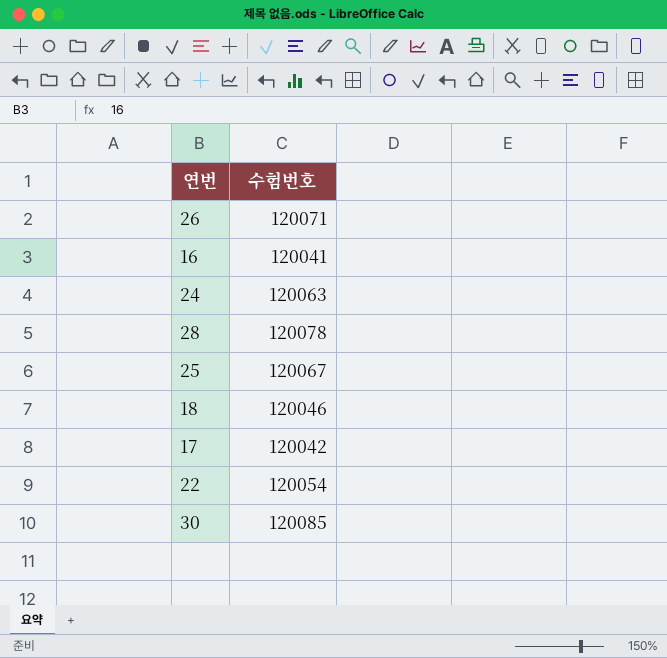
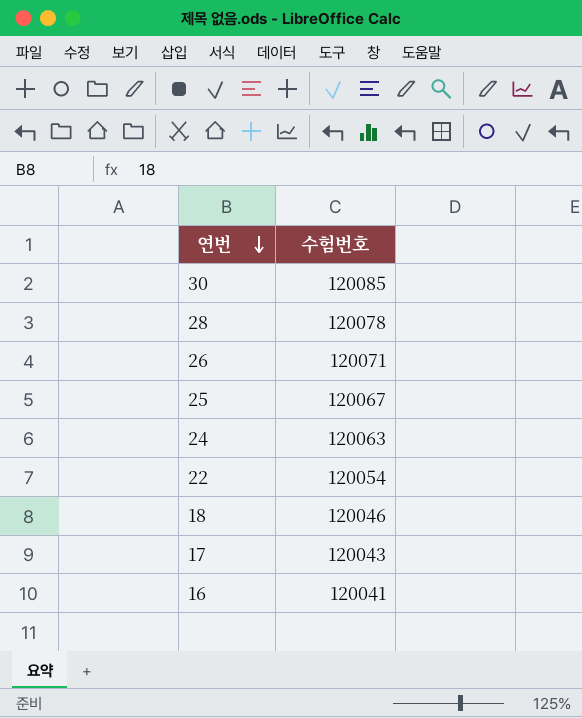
row order: none -> 연번 descending
17 | 수험번호: 120042 -> 120043

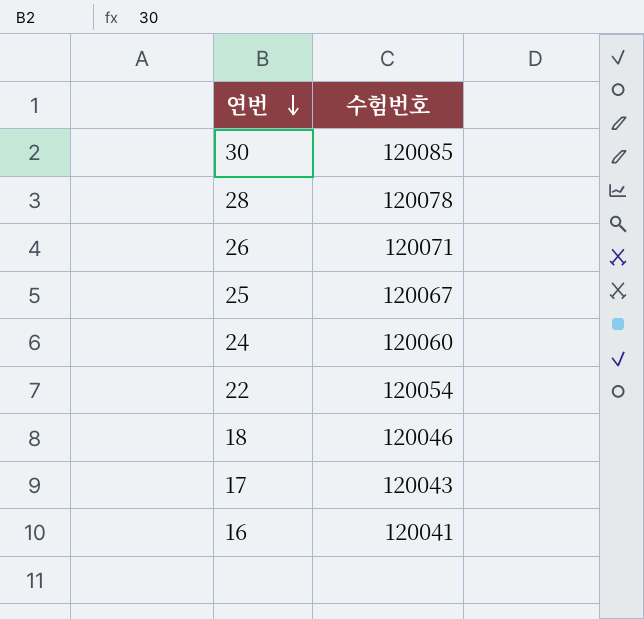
24 | 수험번호: 120063 -> 120060

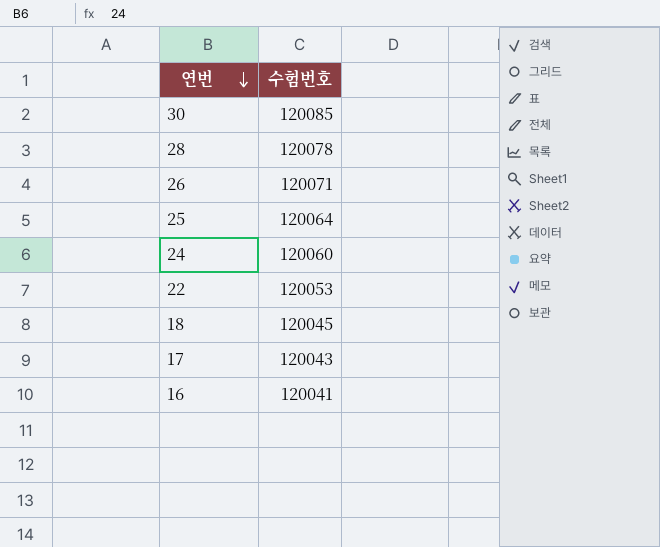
25 | 수험번호: 120067 -> 120064
22 | 수험번호: 120054 -> 120053
18 | 수험번호: 120046 -> 120045

